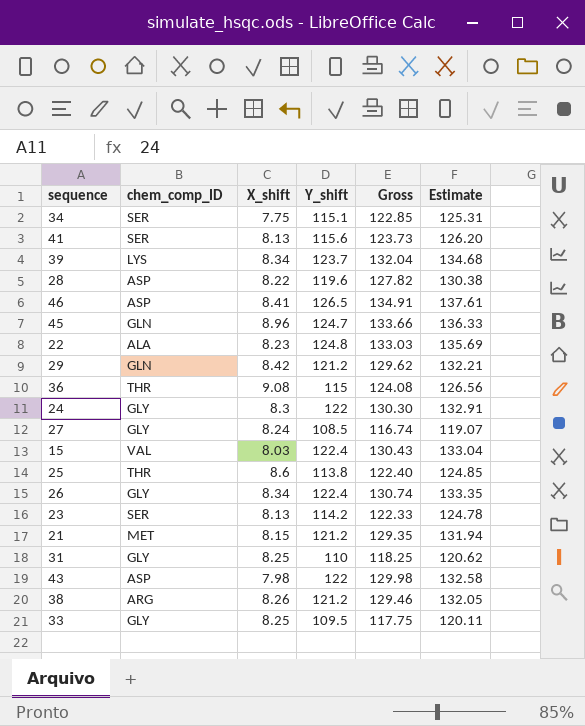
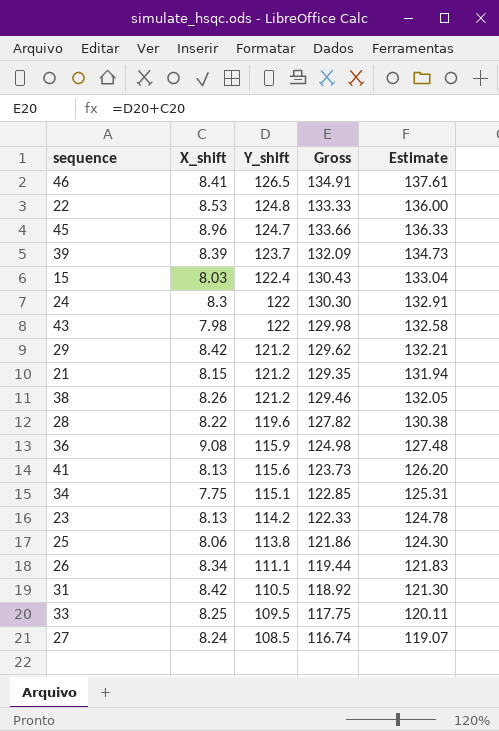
row order: none -> Y_shift descending
column chem_comp_ID | position: 2 -> none
22 | X_shift: 8.23 -> 8.53
22 | Gross: 133.03 -> 133.33
22 | Estimate: 135.69 -> 136.00
39 | X_shift: 8.34 -> 8.39
39 | Gross: 132.04 -> 132.09
39 | Estimate: 134.68 -> 134.73
36 | Y_shift: 115 -> 115.9
36 | Gross: 124.08 -> 124.98
36 | Estimate: 126.56 -> 127.48
25 | X_shift: 8.6 -> 8.06
25 | Gross: 122.40 -> 121.86
25 | Estimate: 124.85 -> 124.30
26 | Y_shift: 122.4 -> 111.1
26 | Gross: 130.74 -> 119.44
26 | Estimate: 133.35 -> 121.83
31 | X_shift: 8.25 -> 8.42
31 | Y_shift: 110 -> 110.5
31 | Gross: 118.25 -> 118.92
31 | Estimate: 120.62 -> 121.30

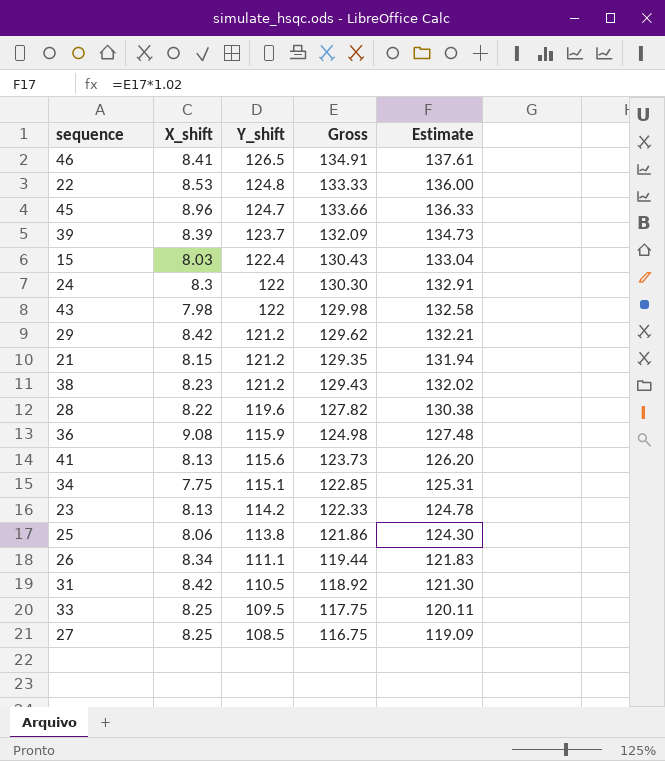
38 | X_shift: 8.26 -> 8.23
38 | Gross: 129.46 -> 129.43
38 | Estimate: 132.05 -> 132.02
27 | X_shift: 8.24 -> 8.25
27 | Gross: 116.74 -> 116.75
27 | Estimate: 119.07 -> 119.09

